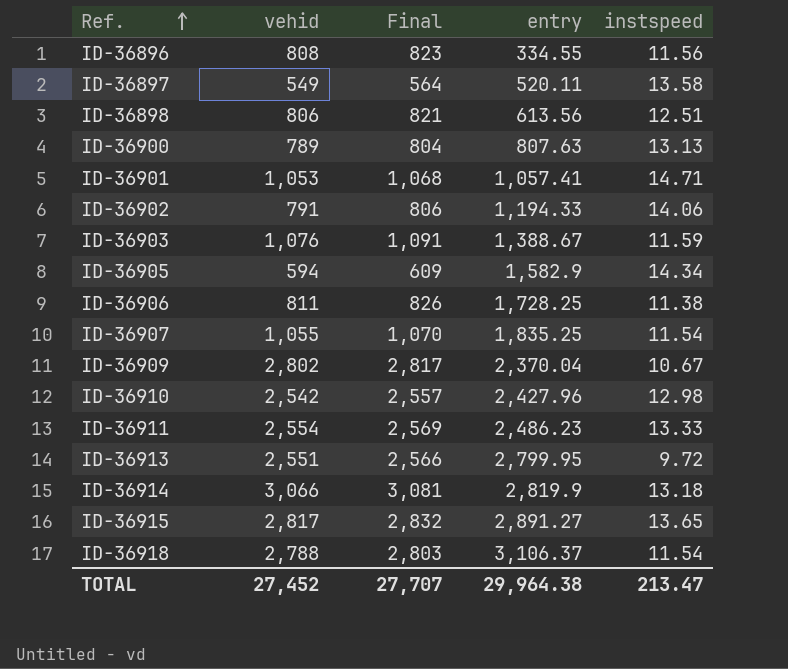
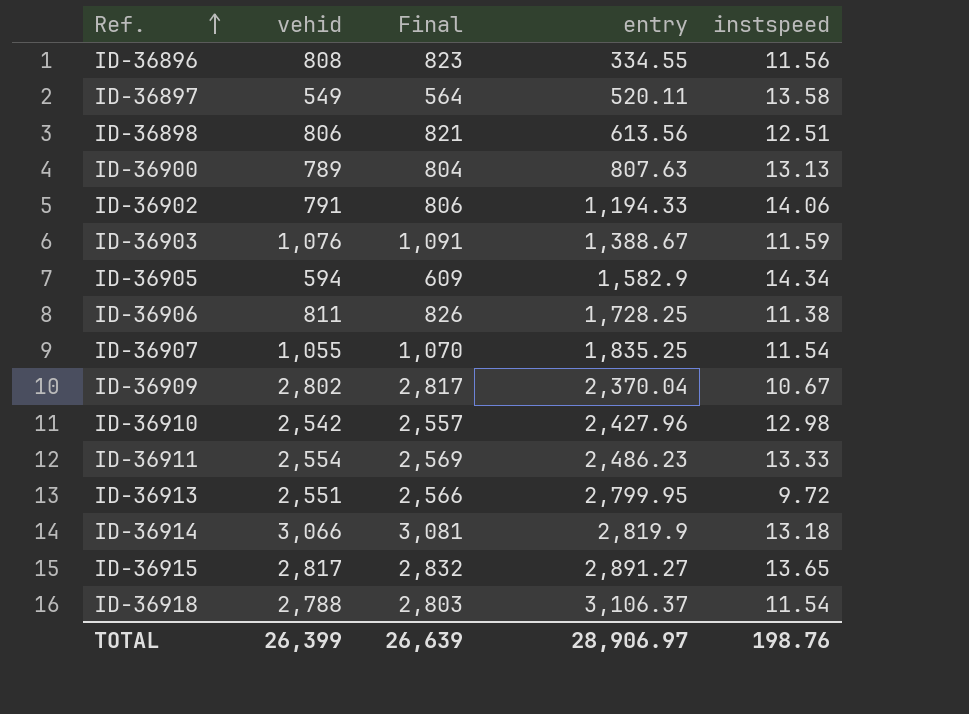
row ID-36901: 1,053 | 1,068 | 1,057.41 | 14.71 -> none
TOTAL | vehid: 27,452 -> 26,399
TOTAL | Final: 27,707 -> 26,639
TOTAL | entry: 29,964.38 -> 28,906.97
TOTAL | instspeed: 213.47 -> 198.76

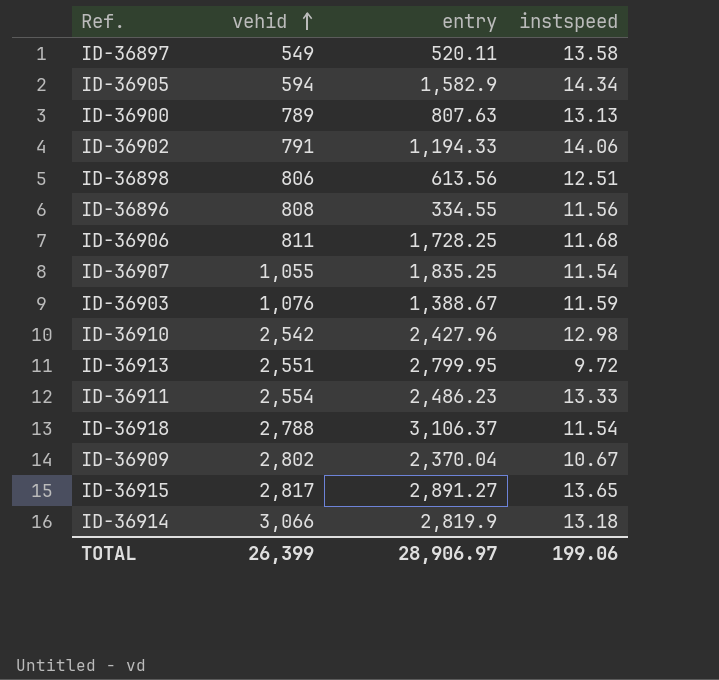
row order: Ref. ascending -> vehid ascending
column Final | formula: [vehid] + 15 -> none
ID-36906 | instspeed: 11.38 -> 11.68
TOTAL | instspeed: 198.76 -> 199.06

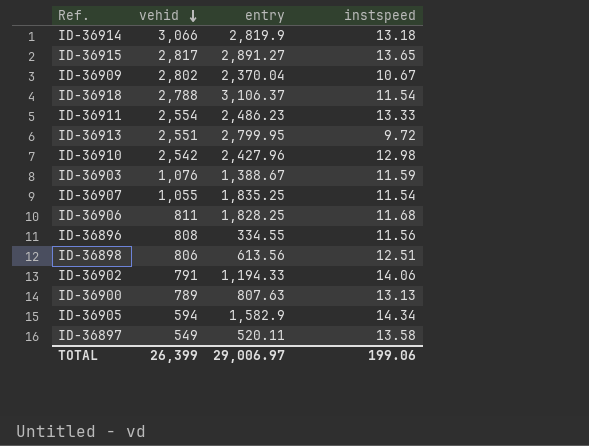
row order: vehid ascending -> vehid descending
ID-36906 | entry: 1,728.25 -> 1,828.25
TOTAL | entry: 28,906.97 -> 29,006.97

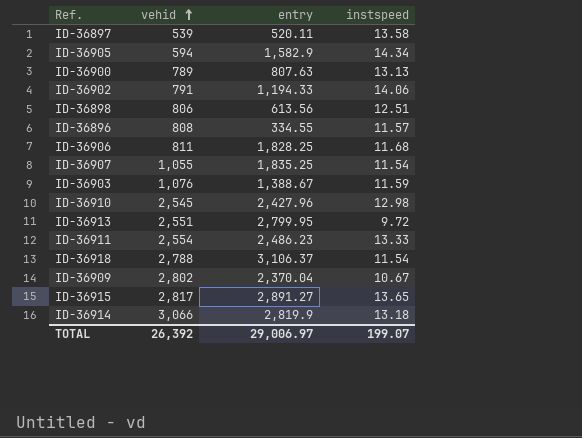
row order: vehid descending -> vehid ascending
ID-36897 | vehid: 549 -> 539
ID-36896 | instspeed: 11.56 -> 11.57
ID-36910 | vehid: 2,542 -> 2,545
TOTAL | vehid: 26,399 -> 26,392
TOTAL | instspeed: 199.06 -> 199.07

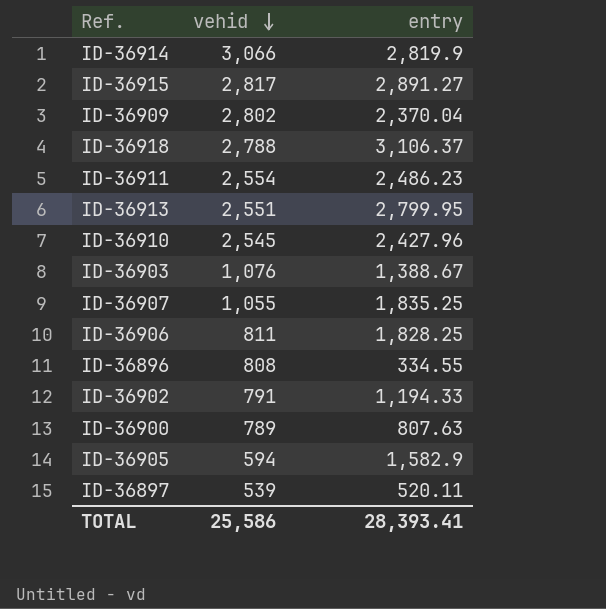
row order: vehid ascending -> vehid descending
column instspeed | position: 4 -> none
row ID-36898: 806 | 613.56 | 12.51 -> none
TOTAL | vehid: 26,392 -> 25,586
TOTAL | entry: 29,006.97 -> 28,393.41

